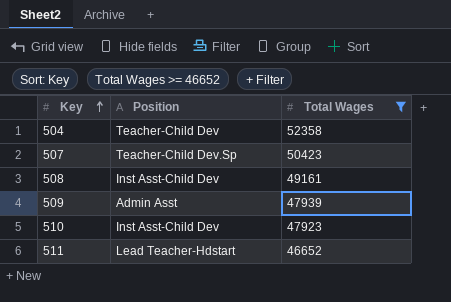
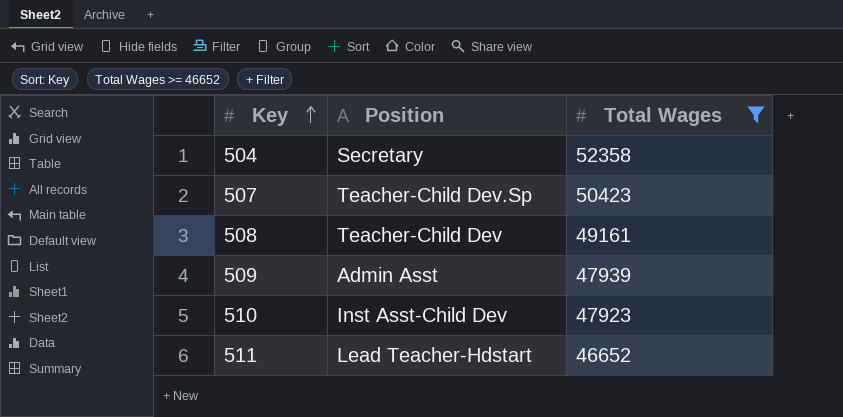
504 | Position: Teacher-Child Dev -> Secretary
508 | Position: Inst Asst-Child Dev -> Teacher-Child Dev

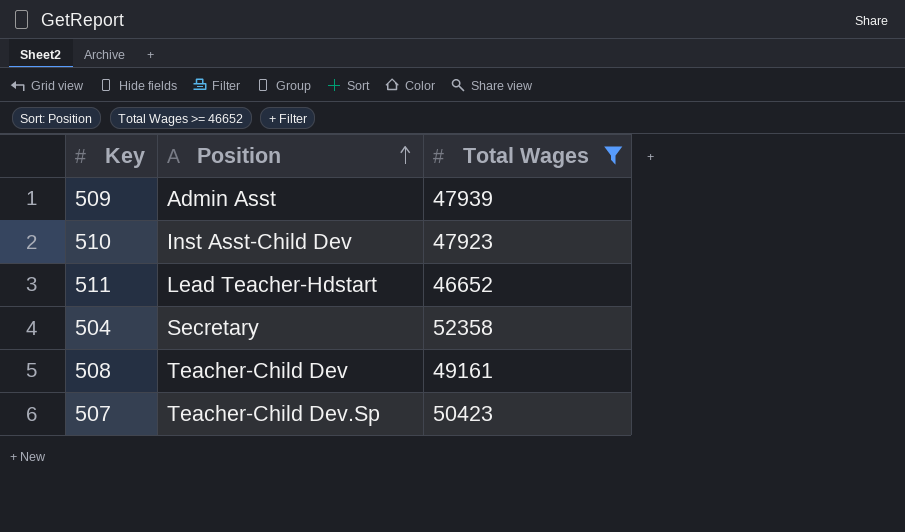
row order: Key ascending -> Position ascending

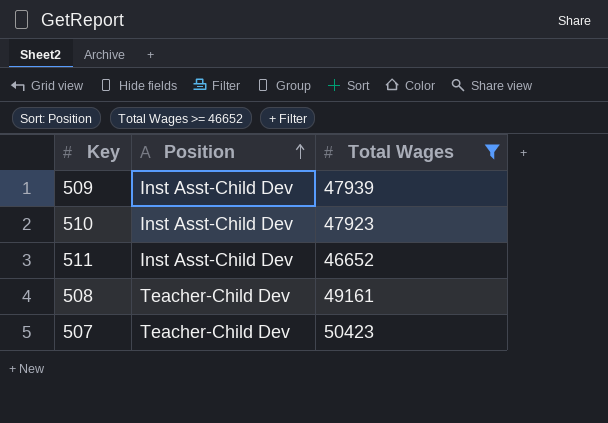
row 504: Secretary | 52358 -> none
509 | Position: Admin Asst -> Inst Asst-Child Dev
511 | Position: Lead Teacher-Hdstart -> Inst Asst-Child Dev
507 | Position: Teacher-Child Dev.Sp -> Teacher-Child Dev

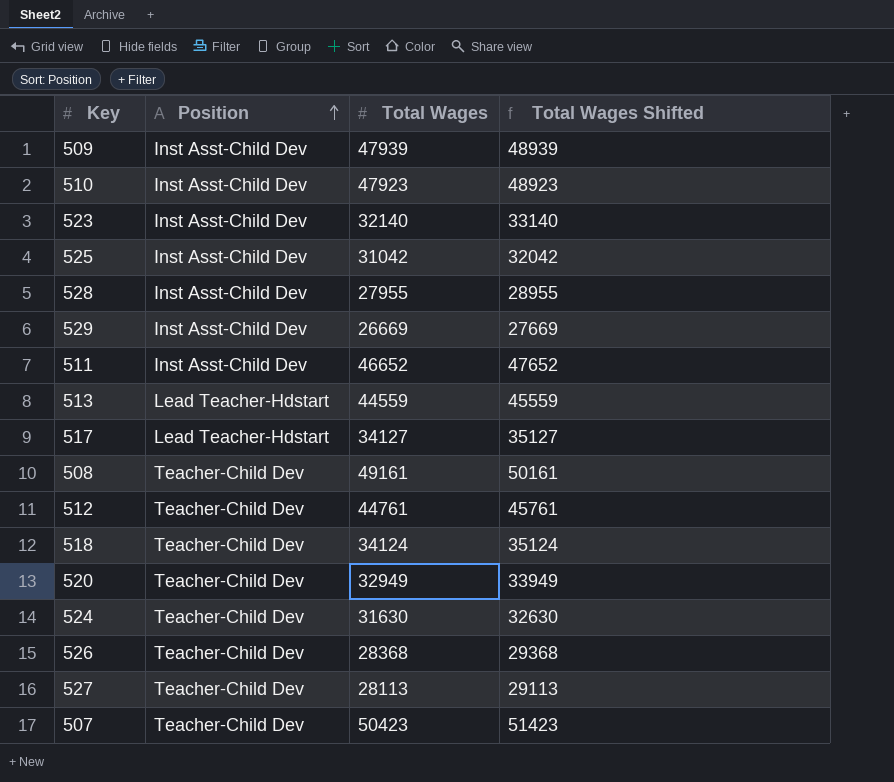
filter: Total Wages >= 46652 -> none
column Total Wages Shifted | formula: none -> [Total Wages] + 1000

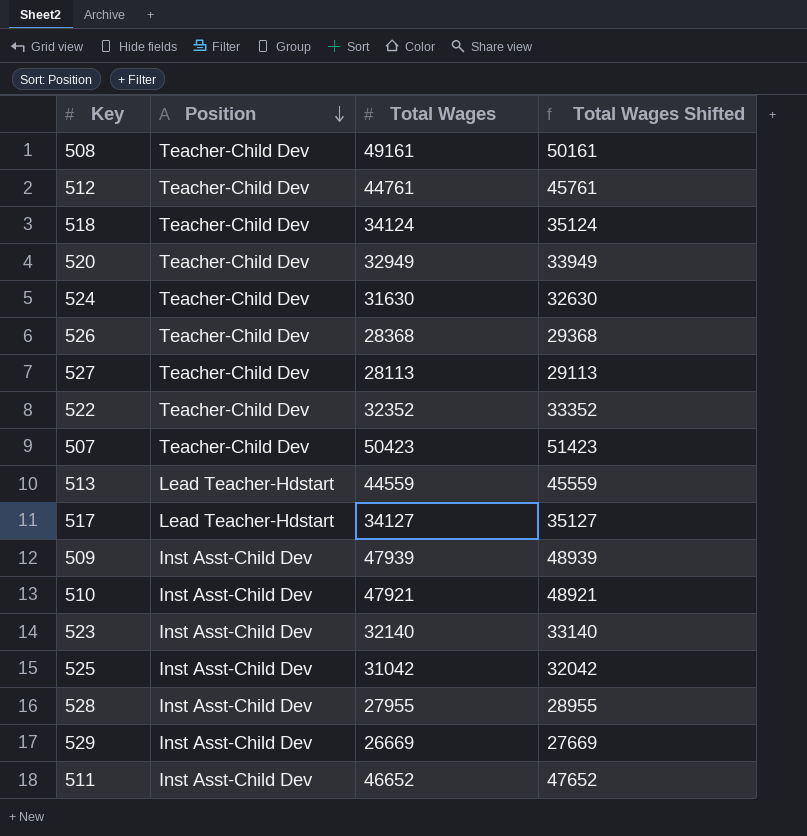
row order: Position ascending -> Position descending
row 522: none -> Teacher-Child Dev | 32352 | 33352
510 | Total Wages: 47923 -> 47921
510 | Total Wages Shifted: 48923 -> 48921

